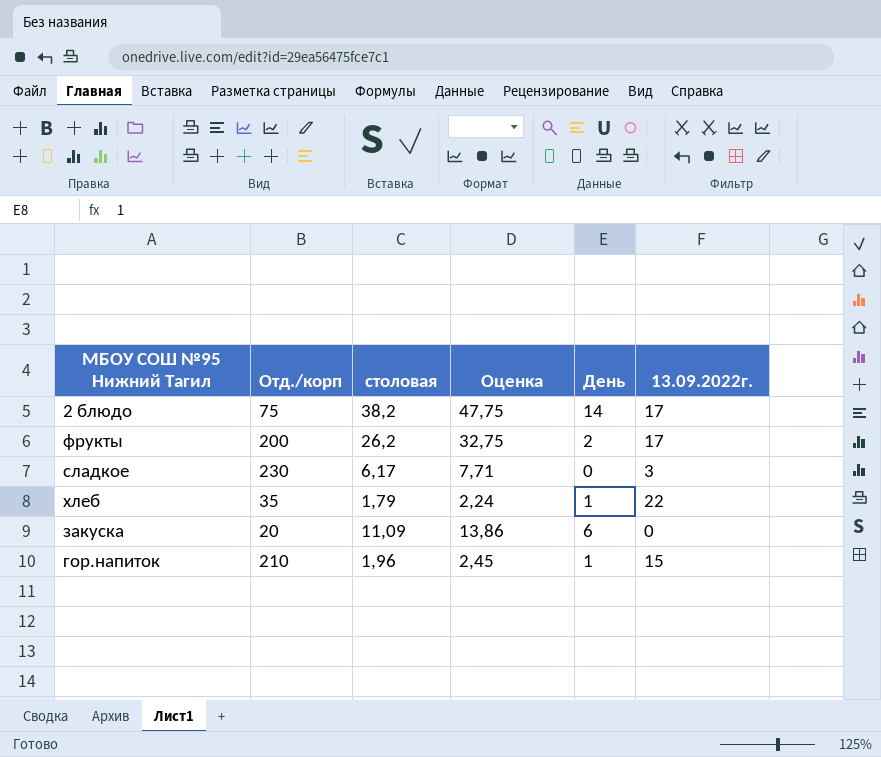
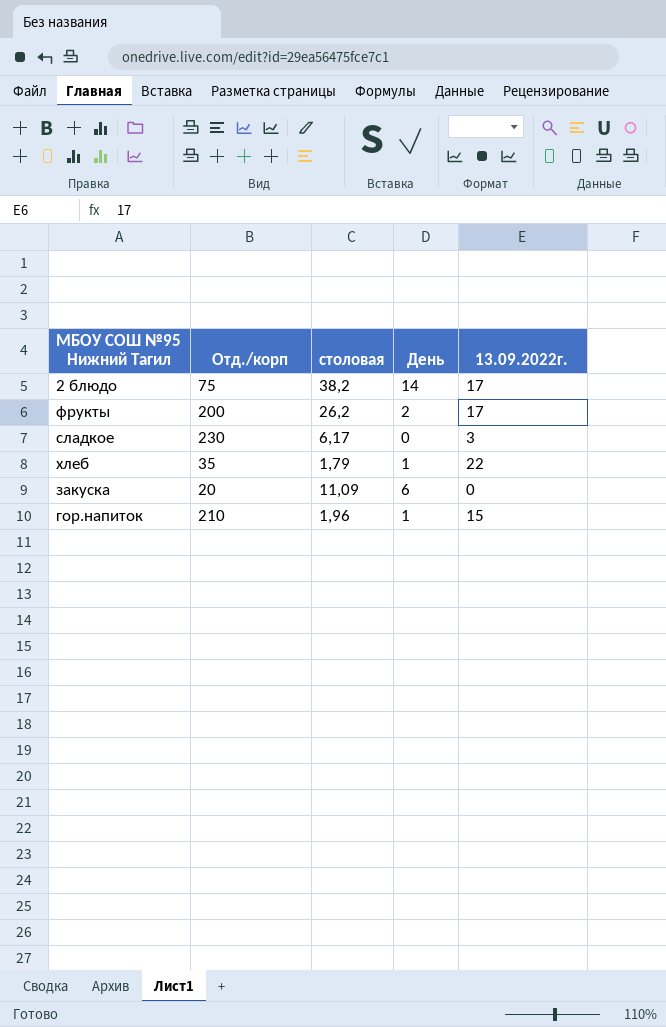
column Оценка | formula: [столовая] * 1,25 -> none

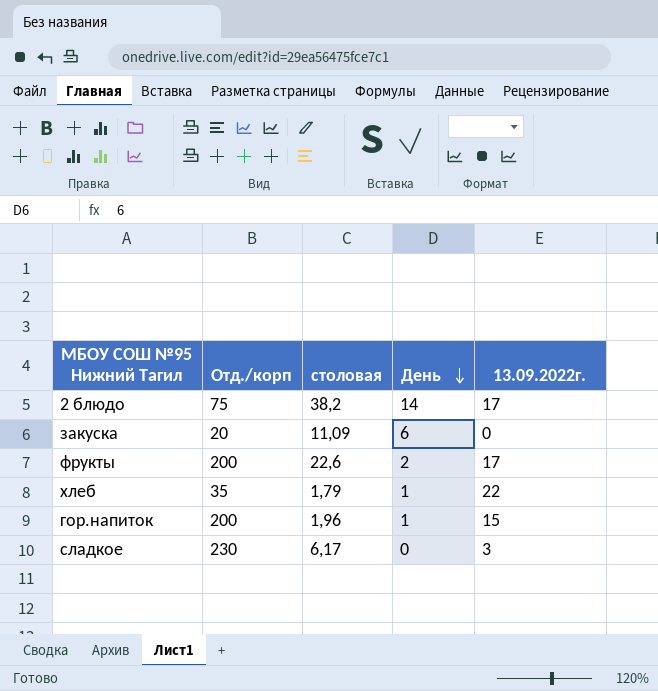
row order: none -> День descending
фрукты | столовая: 26,2 -> 22,6
гор.напиток | Отд./корп: 210 -> 200

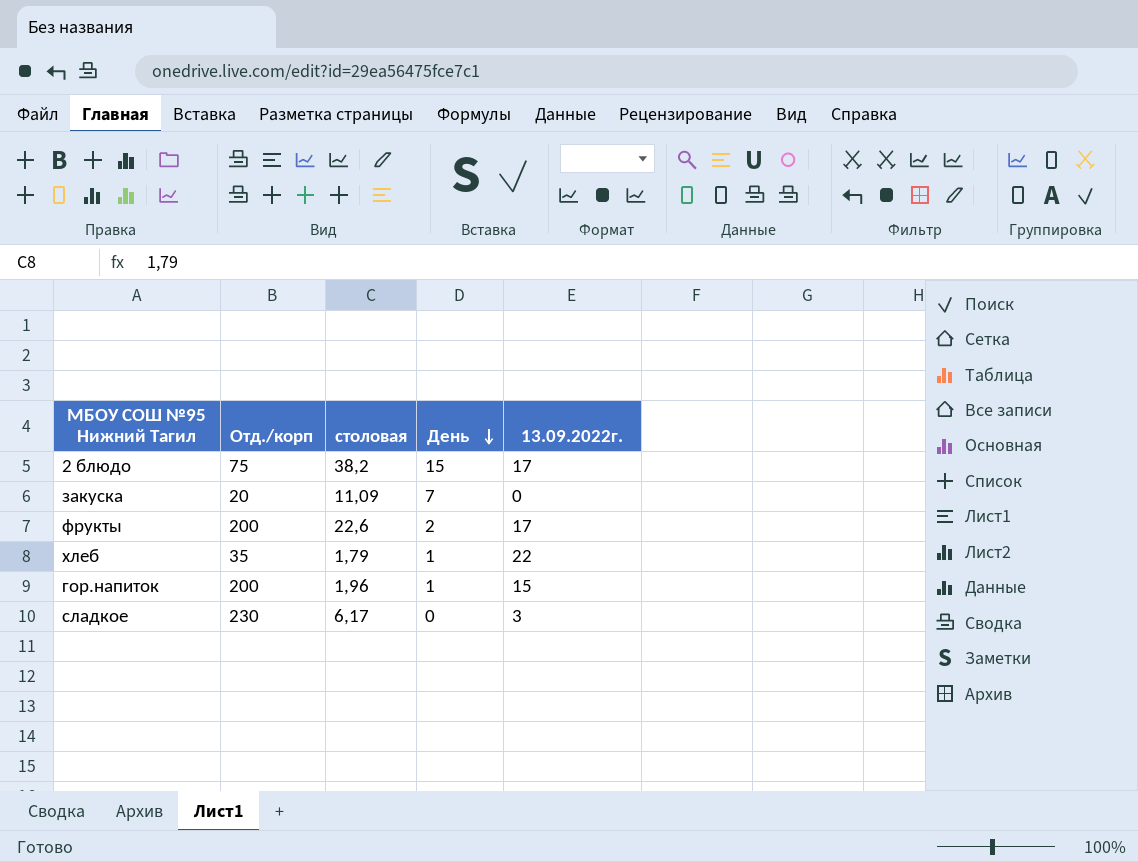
2 блюдо | День: 14 -> 15
закуска | День: 6 -> 7

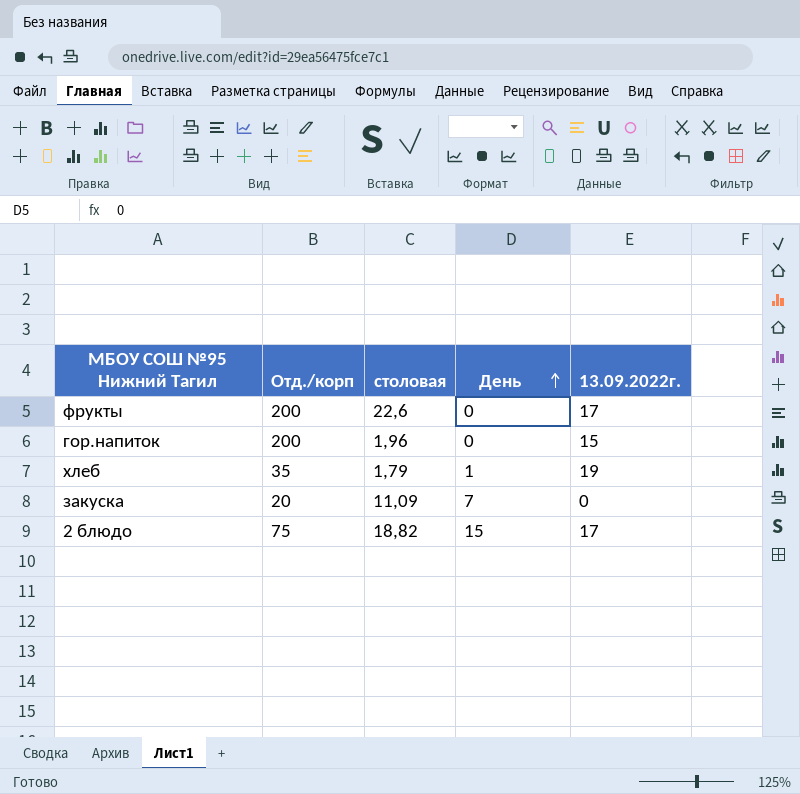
row order: День descending -> День ascending
row сладкое: 230 | 6,17 | 0 | 3 -> none
фрукты | День: 2 -> 0
гор.напиток | День: 1 -> 0
хлеб | 13.09.2022г.: 22 -> 19
2 блюдо | столовая: 38,2 -> 18,82

